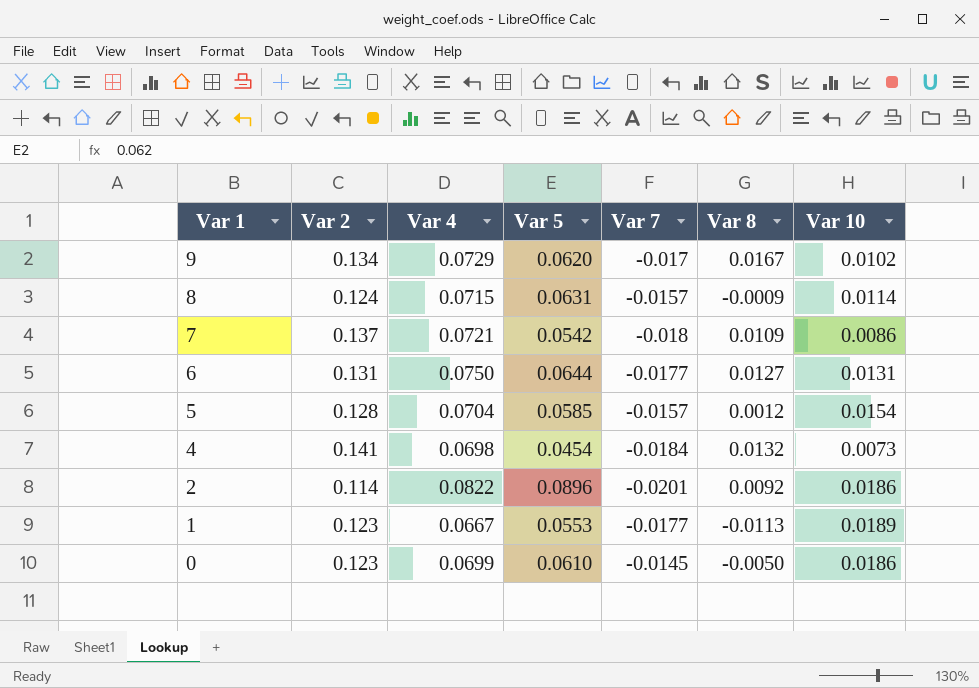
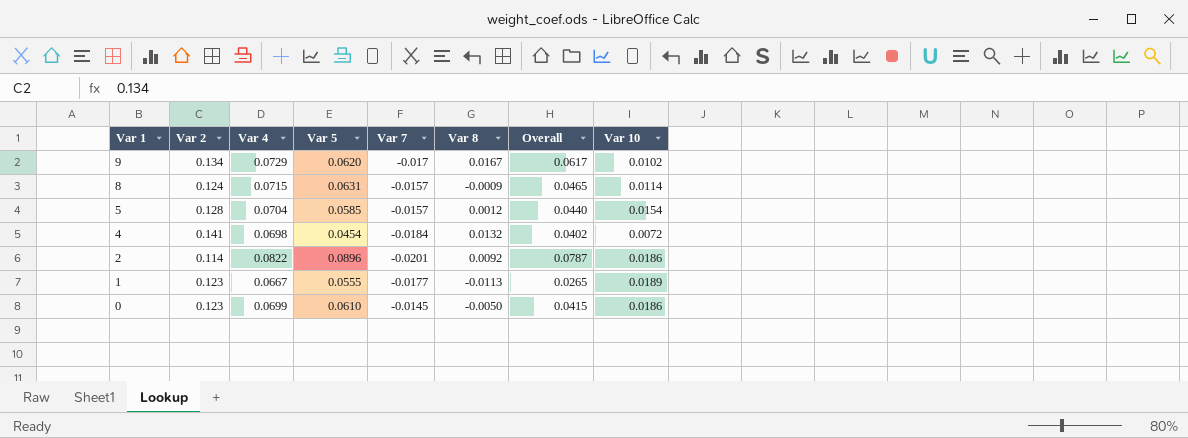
column Overall | formula: none -> [Var 5] + [Var 7] + [Var 8]
row 7: 0.137 | 0.0721 | 0.0542 | -0.018 | 0.0109 | 0.0086 -> none
row 6: 0.131 | 0.0750 | 0.0644 | -0.0177 | 0.0127 | 0.0131 -> none
4 | Var 10: 0.0073 -> 0.0072
1 | Var 5: 0.0553 -> 0.0555

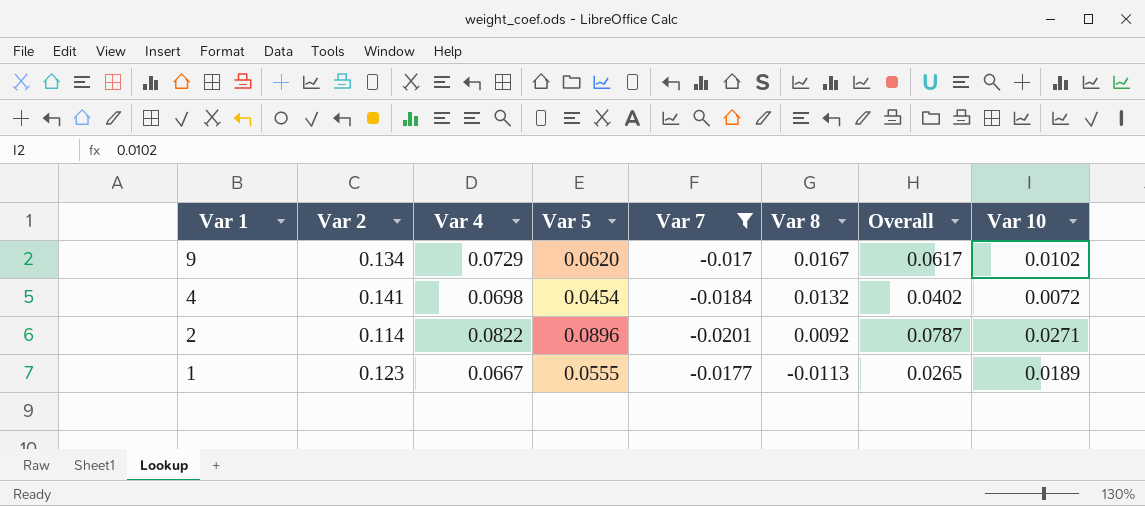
filter: none -> Var 7 <= -0.017
2 | Var 10: 0.0186 -> 0.0271

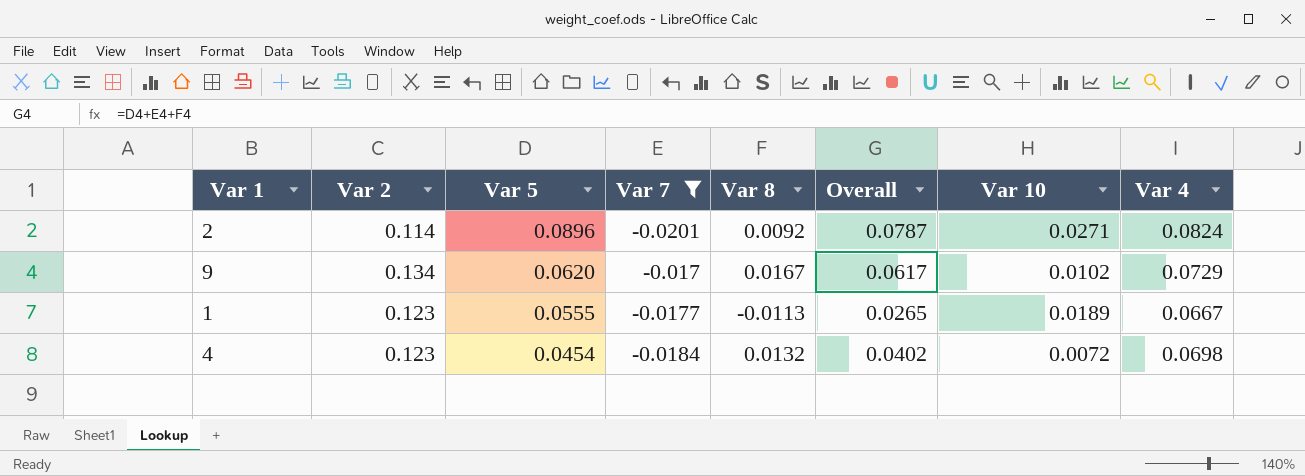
row order: Var 1 descending -> Var 5 descending
column Var 4 | position: 3 -> 8
2 | Var 4: 0.0822 -> 0.0824
4 | Var 2: 0.141 -> 0.123

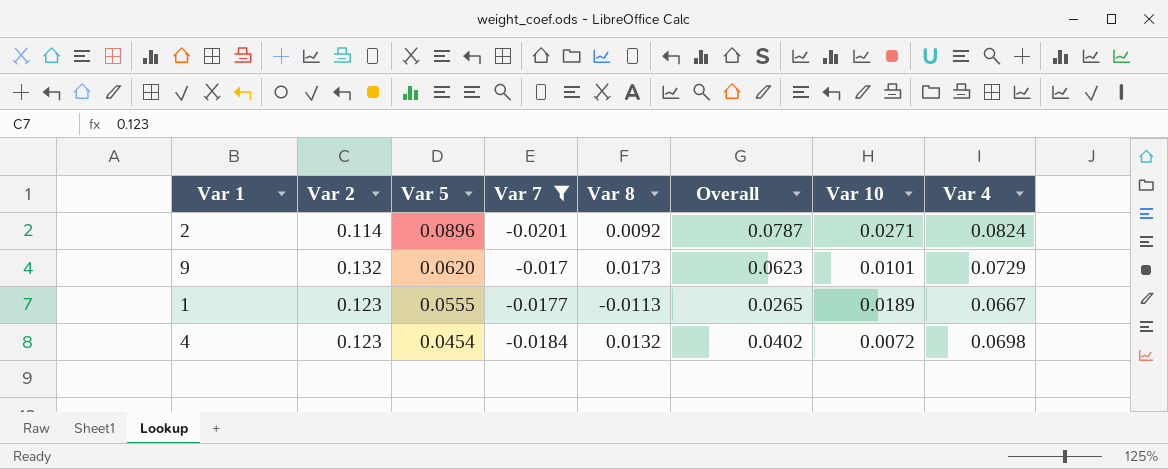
9 | Var 2: 0.134 -> 0.132
9 | Var 8: 0.0167 -> 0.0173
9 | Overall: 0.0617 -> 0.0623
9 | Var 10: 0.0102 -> 0.0101

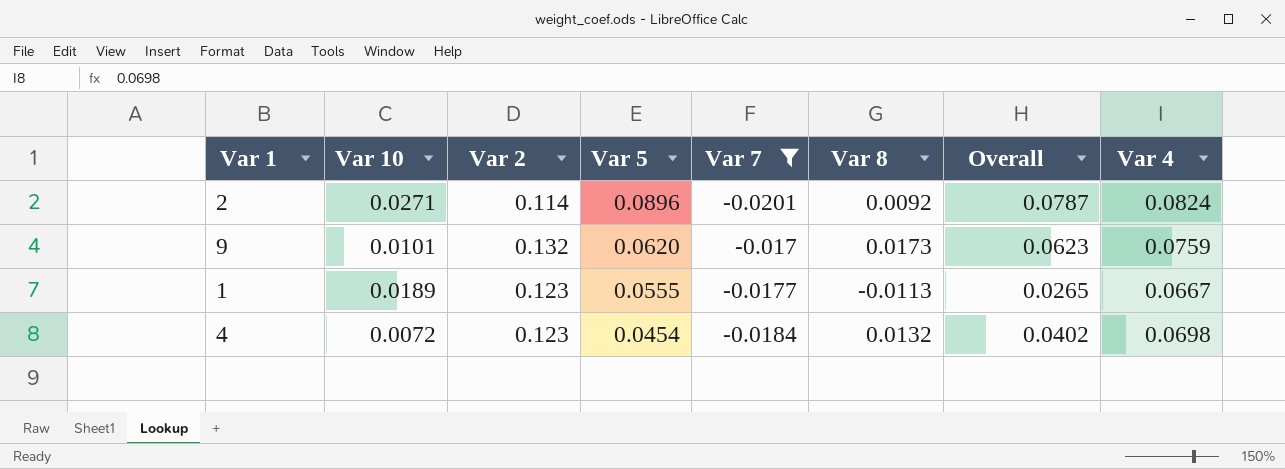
column Var 10 | position: 7 -> 2
9 | Var 4: 0.0729 -> 0.0759

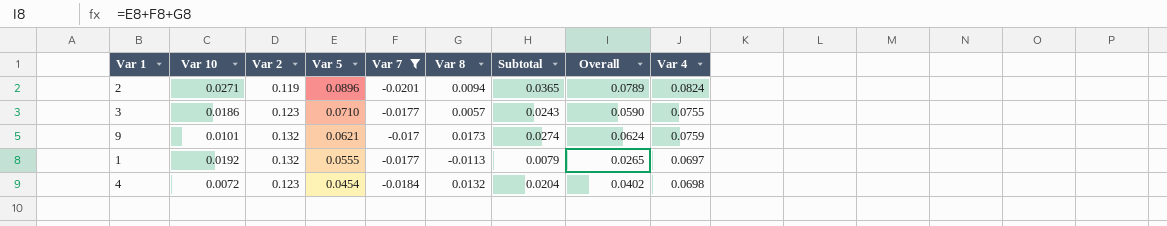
column Subtotal | formula: none -> [Var 10] + [Var 8]
2 | Var 2: 0.114 -> 0.119
2 | Var 8: 0.0092 -> 0.0094
2 | Overall: 0.0787 -> 0.0789
row 3: none -> 0.0186 | 0.123 | 0.0710 | -0.0177 | 0.0057 | 0.0243 | 0.0590 | 0.0755
9 | Var 5: 0.0620 -> 0.0621
9 | Overall: 0.0623 -> 0.0624
1 | Var 10: 0.0189 -> 0.0192
1 | Var 2: 0.123 -> 0.132
1 | Var 4: 0.0667 -> 0.0697

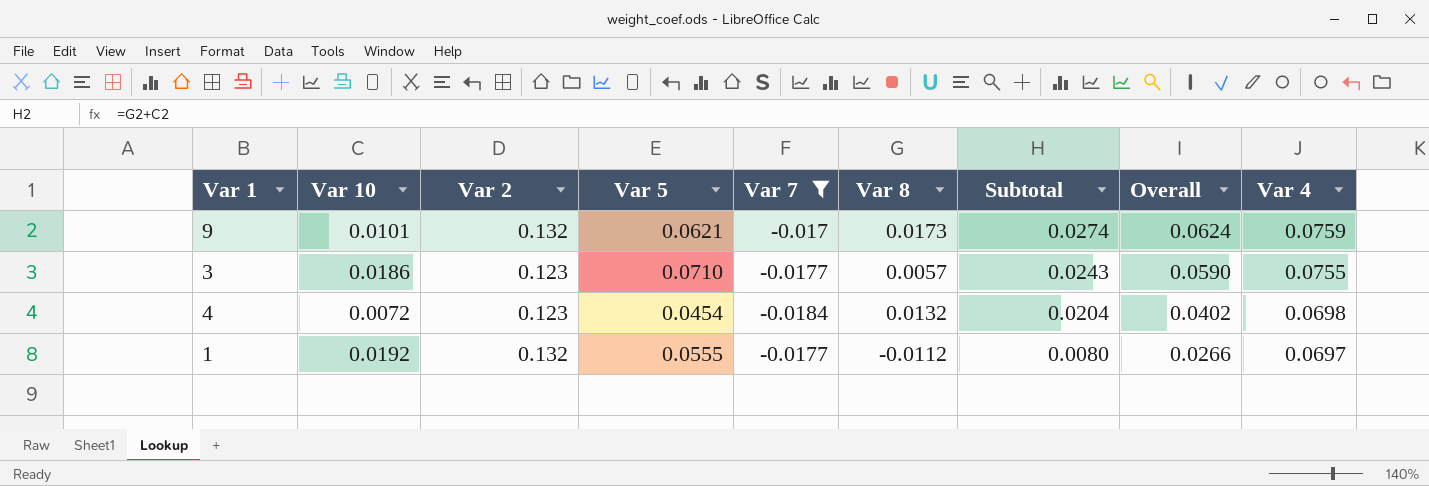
row order: Var 5 descending -> Subtotal descending
row 2: 0.0271 | 0.119 | 0.0896 | -0.0201 | 0.0094 | 0.0365 | 0.0789 | 0.0824 -> none
1 | Var 8: -0.0113 -> -0.0112
1 | Subtotal: 0.0079 -> 0.0080
1 | Overall: 0.0265 -> 0.0266

